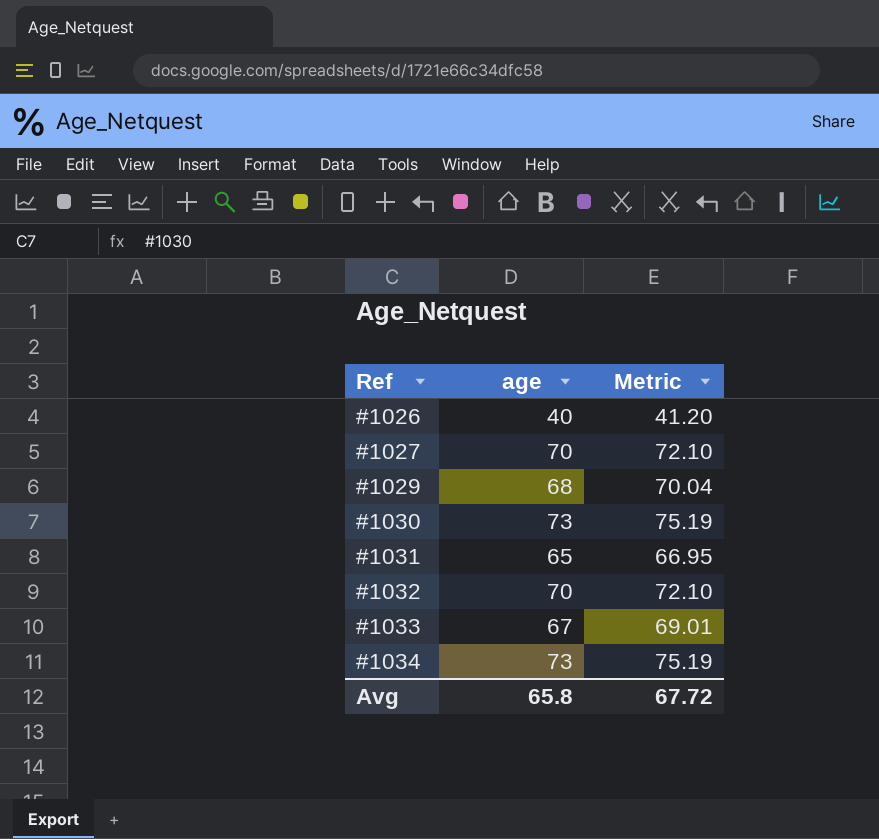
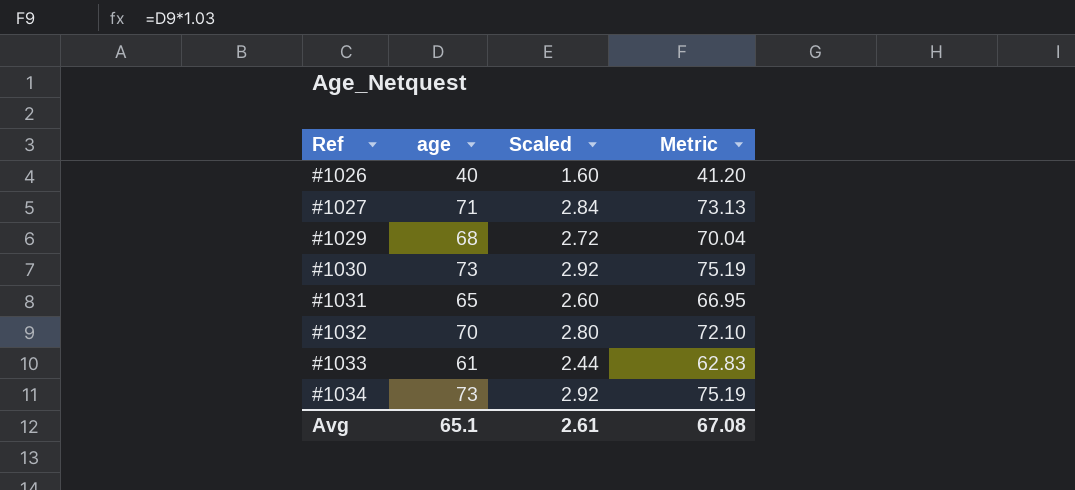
column Scaled | formula: none -> [age] * 0.04
#1027 | age: 70 -> 71
#1027 | Metric: 72.10 -> 73.13
#1033 | age: 67 -> 61
#1033 | Metric: 69.01 -> 62.83
Avg | age: 65.8 -> 65.1
Avg | Metric: 67.72 -> 67.08

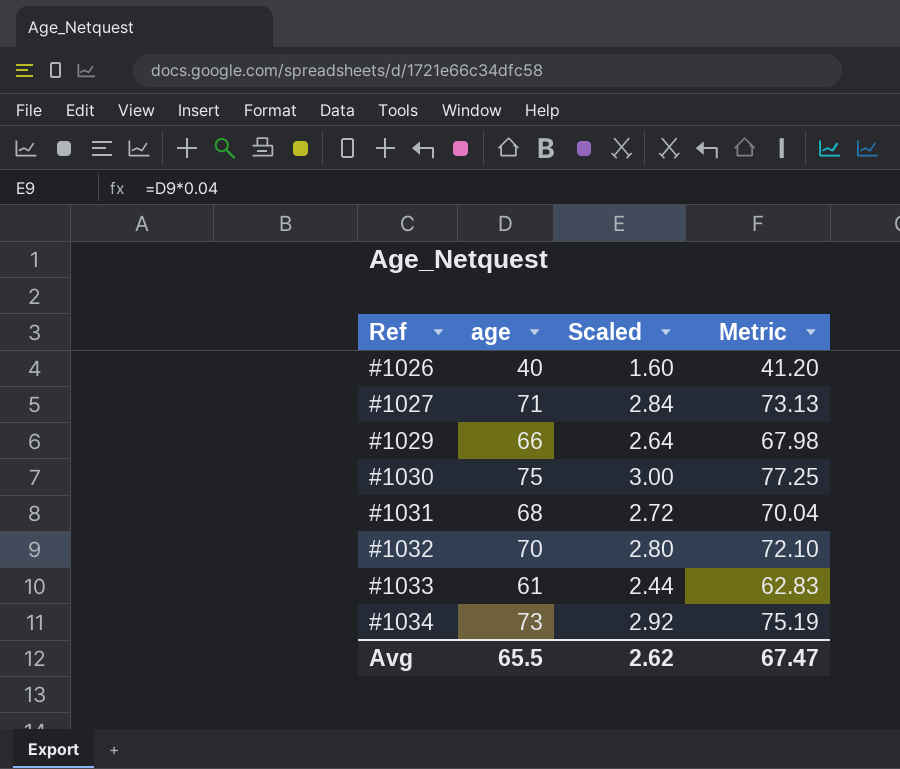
#1029 | age: 68 -> 66
#1029 | Scaled: 2.72 -> 2.64
#1029 | Metric: 70.04 -> 67.98
#1030 | age: 73 -> 75
#1030 | Scaled: 2.92 -> 3.00
#1030 | Metric: 75.19 -> 77.25
#1031 | age: 65 -> 68
#1031 | Scaled: 2.60 -> 2.72
#1031 | Metric: 66.95 -> 70.04
Avg | age: 65.1 -> 65.5
Avg | Scaled: 2.61 -> 2.62
Avg | Metric: 67.08 -> 67.47

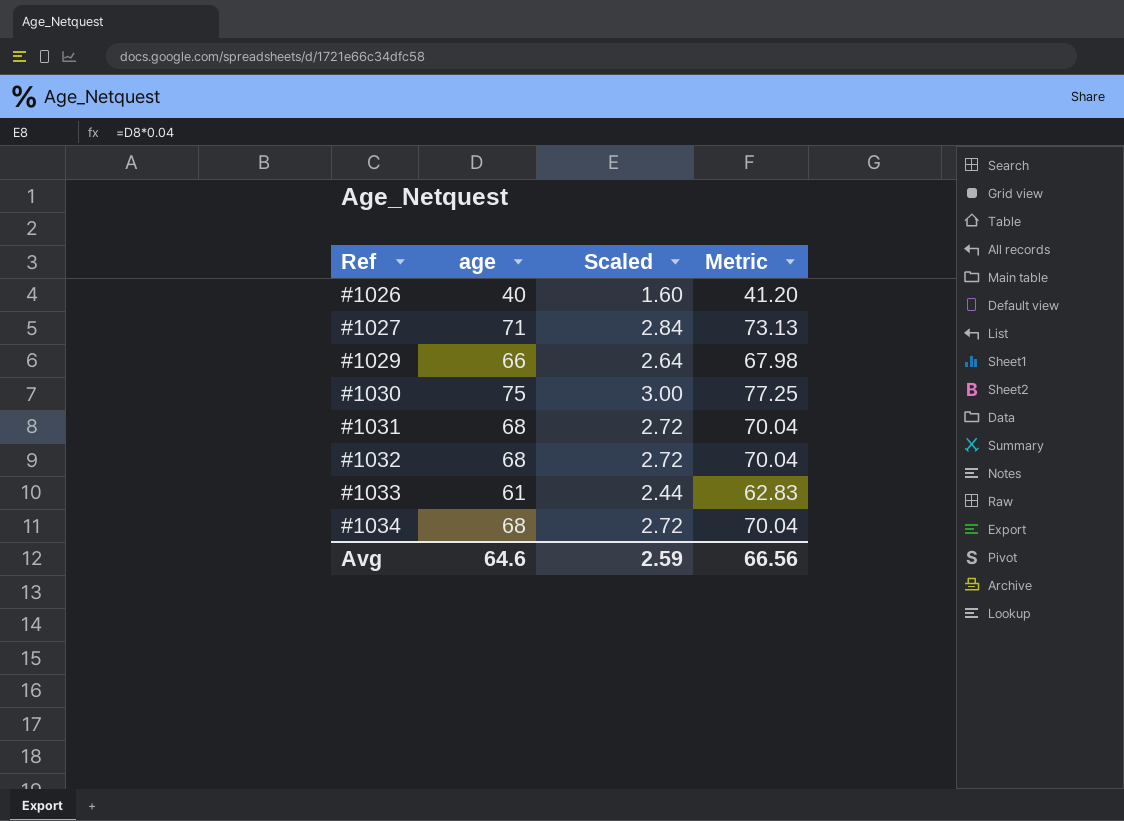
#1032 | age: 70 -> 68
#1032 | Scaled: 2.80 -> 2.72
#1032 | Metric: 72.10 -> 70.04
#1034 | age: 73 -> 68
#1034 | Scaled: 2.92 -> 2.72
#1034 | Metric: 75.19 -> 70.04
Avg | age: 65.5 -> 64.6
Avg | Scaled: 2.62 -> 2.59
Avg | Metric: 67.47 -> 66.56

